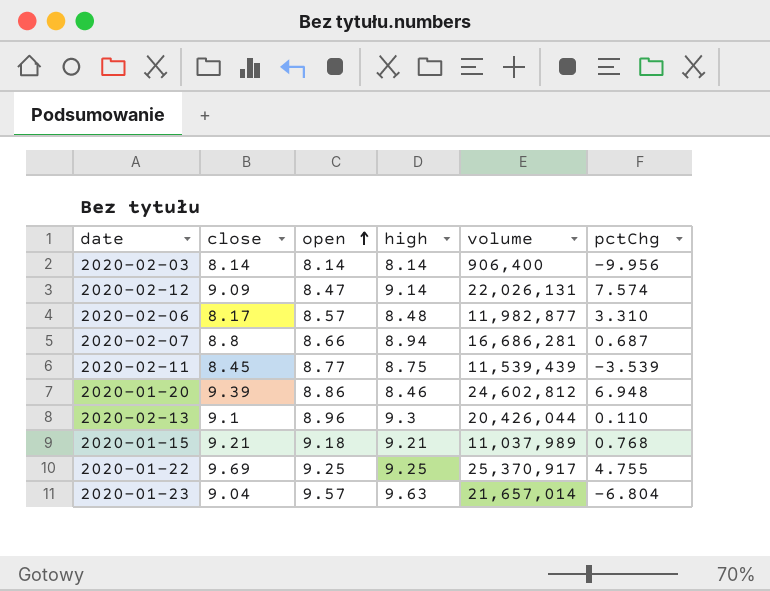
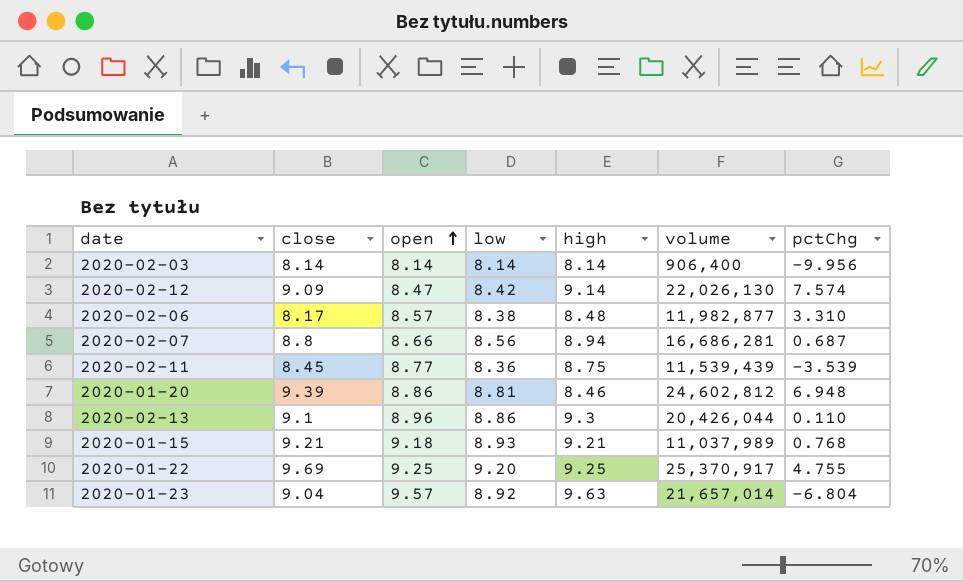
column low | position: none -> 4
2020-02-12 | volume: 22,026,131 -> 22,026,130

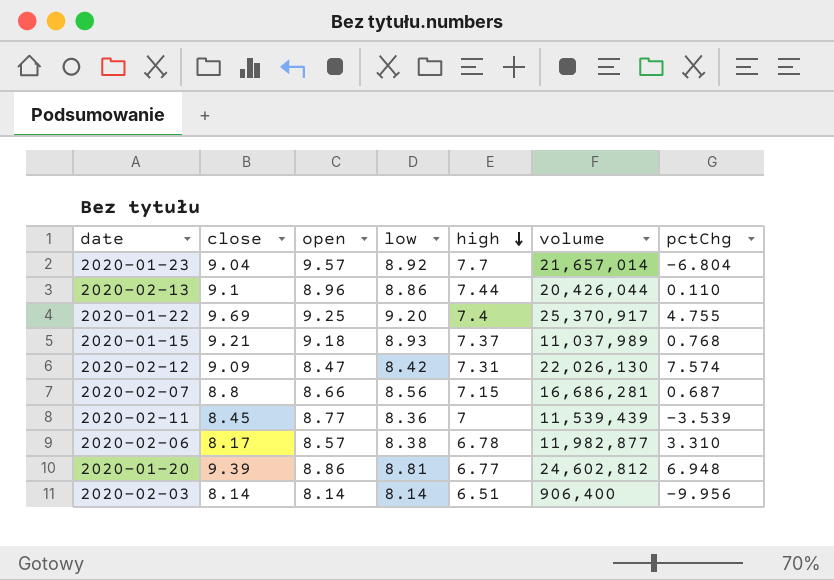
row order: open ascending -> high descending
2020-01-23 | high: 9.63 -> 7.7
2020-02-13 | high: 9.3 -> 7.44
2020-01-22 | high: 9.25 -> 7.4
2020-01-15 | high: 9.21 -> 7.37
2020-02-12 | high: 9.14 -> 7.31
2020-02-07 | high: 8.94 -> 7.15
2020-02-11 | high: 8.75 -> 7
2020-02-06 | high: 8.48 -> 6.78
2020-01-20 | high: 8.46 -> 6.77
2020-02-03 | high: 8.14 -> 6.51

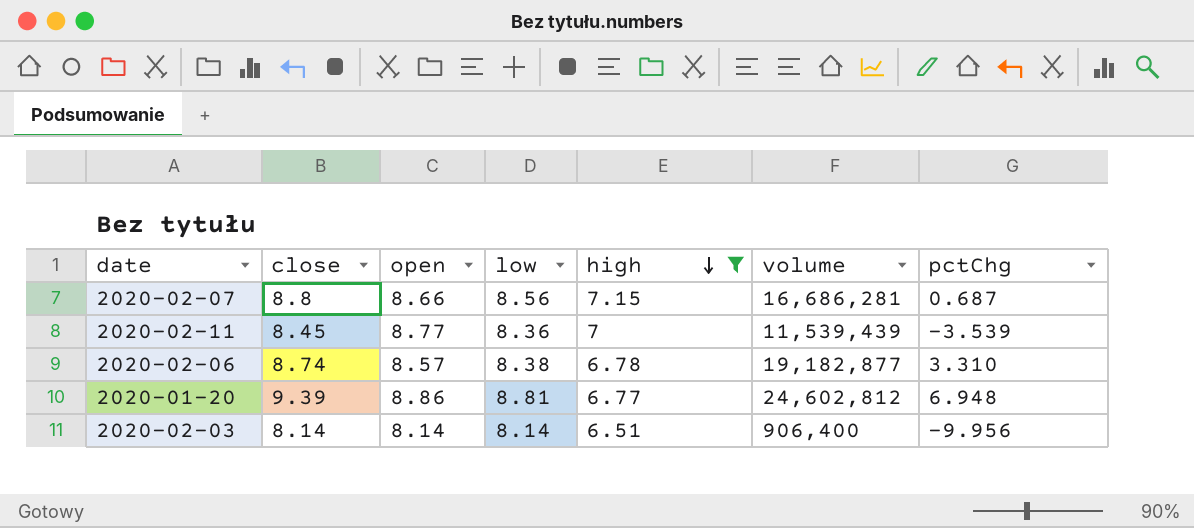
filter: none -> high <= 7.15
2020-02-06 | close: 8.17 -> 8.74
2020-02-06 | volume: 11,982,877 -> 19,182,877

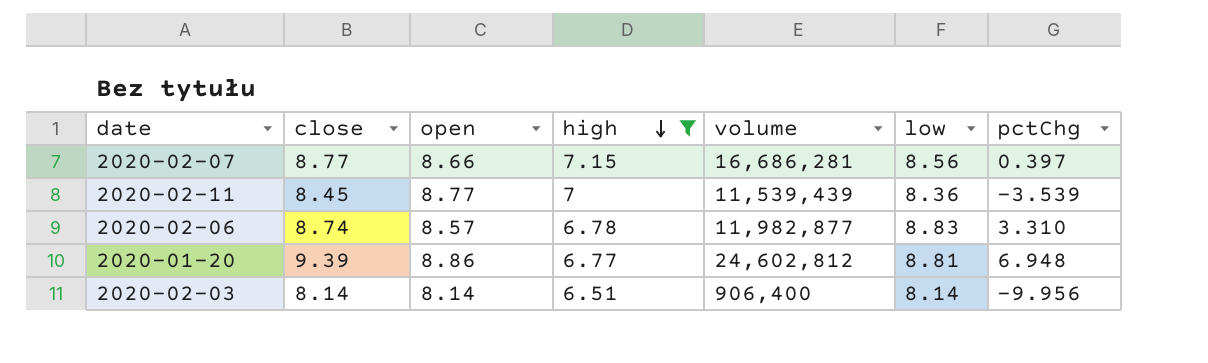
column low | position: 4 -> 6
2020-02-07 | close: 8.8 -> 8.77
2020-02-07 | pctChg: 0.687 -> 0.397
2020-02-06 | volume: 19,182,877 -> 11,982,877
2020-02-06 | low: 8.38 -> 8.83

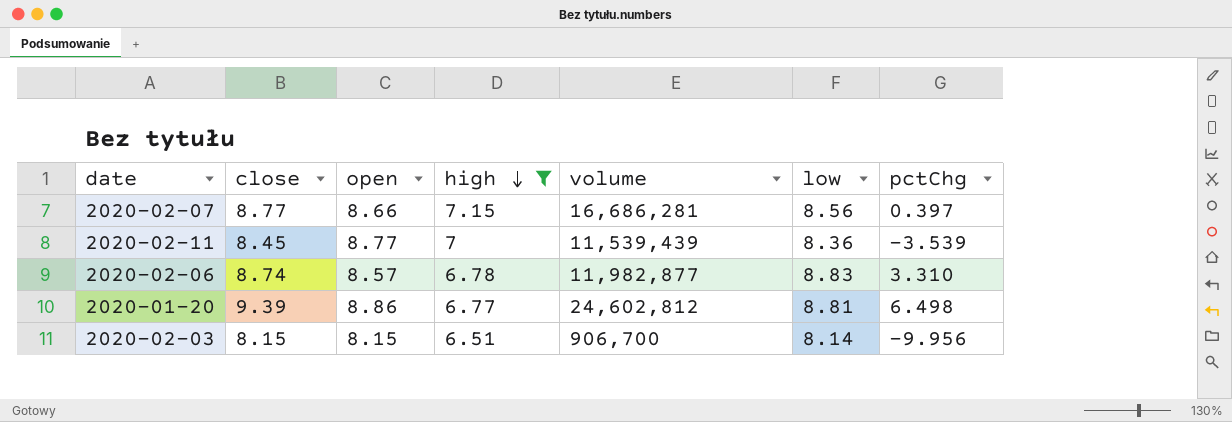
2020-01-20 | pctChg: 6.948 -> 6.498
2020-02-03 | close: 8.14 -> 8.15
2020-02-03 | open: 8.14 -> 8.15
2020-02-03 | volume: 906,400 -> 906,700

